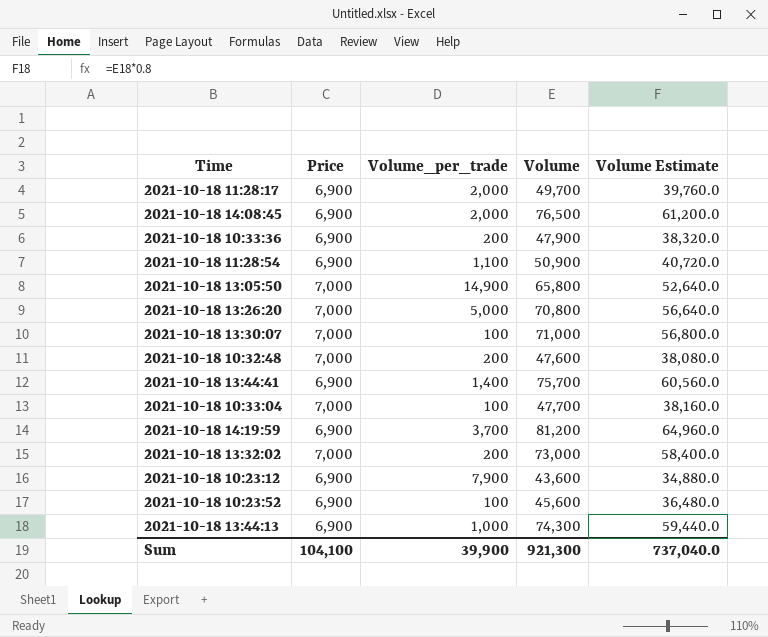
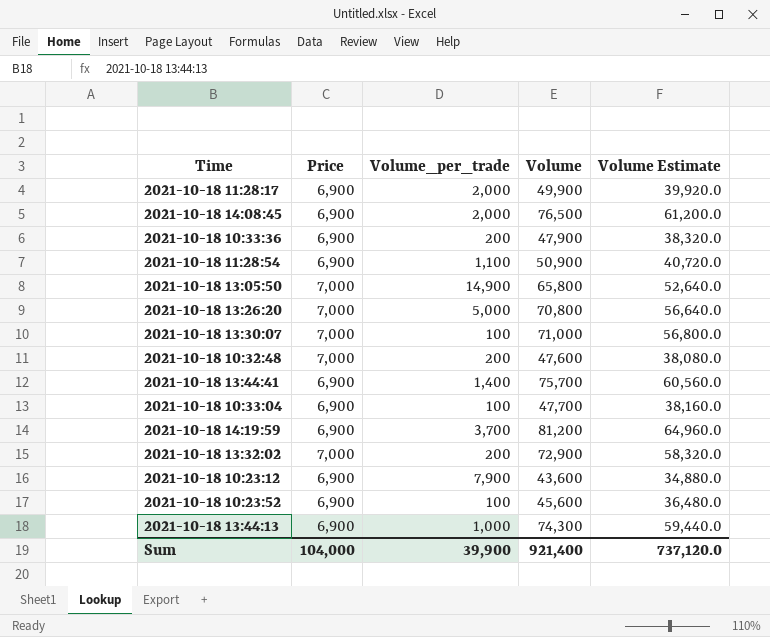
2021-10-18 11:28:17 | Volume: 49,700 -> 49,900
2021-10-18 11:28:17 | Volume Estimate: 39,760.0 -> 39,920.0
2021-10-18 10:33:04 | Price: 7,000 -> 6,900
2021-10-18 13:32:02 | Volume: 73,000 -> 72,900
2021-10-18 13:32:02 | Volume Estimate: 58,400.0 -> 58,320.0
Sum | Price: 104,100 -> 104,000
Sum | Volume: 921,300 -> 921,400
Sum | Volume Estimate: 737,040.0 -> 737,120.0

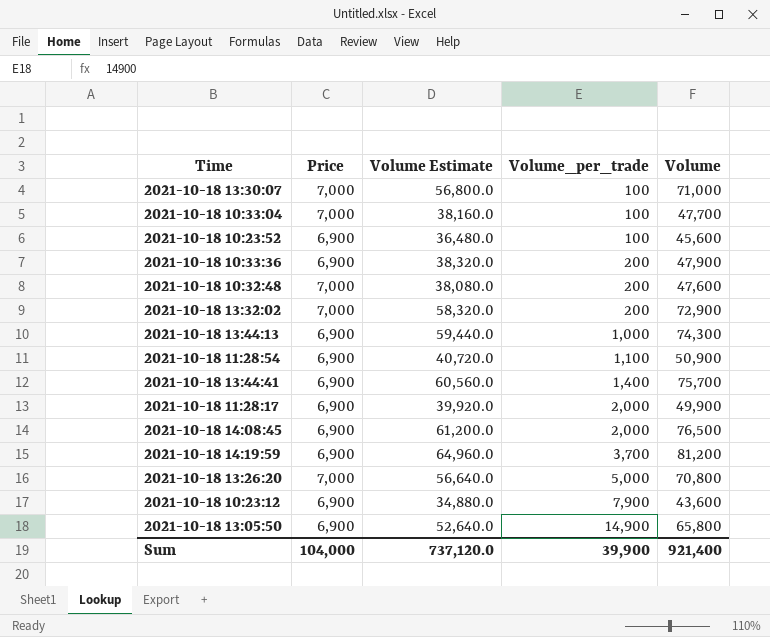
row order: none -> Volume_per_trade ascending
column Volume Estimate | position: 5 -> 3
2021-10-18 10:33:04 | Price: 6,900 -> 7,000
2021-10-18 13:05:50 | Price: 7,000 -> 6,900

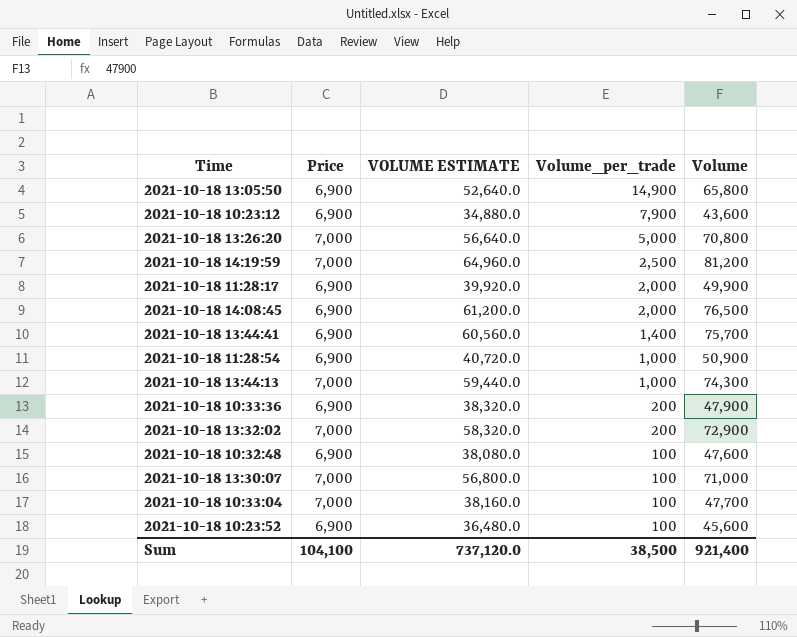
row order: Volume_per_trade ascending -> Volume_per_trade descending
column name: Volume Estimate -> VOLUME ESTIMATE
2021-10-18 14:19:59 | Price: 6,900 -> 7,000
2021-10-18 14:19:59 | Volume_per_trade: 3,700 -> 2,500
2021-10-18 11:28:54 | Volume_per_trade: 1,100 -> 1,000
2021-10-18 13:44:13 | Price: 6,900 -> 7,000
2021-10-18 10:32:48 | Price: 7,000 -> 6,900
2021-10-18 10:32:48 | Volume_per_trade: 200 -> 100
Sum | Price: 104,000 -> 104,100
Sum | Volume_per_trade: 39,900 -> 38,500

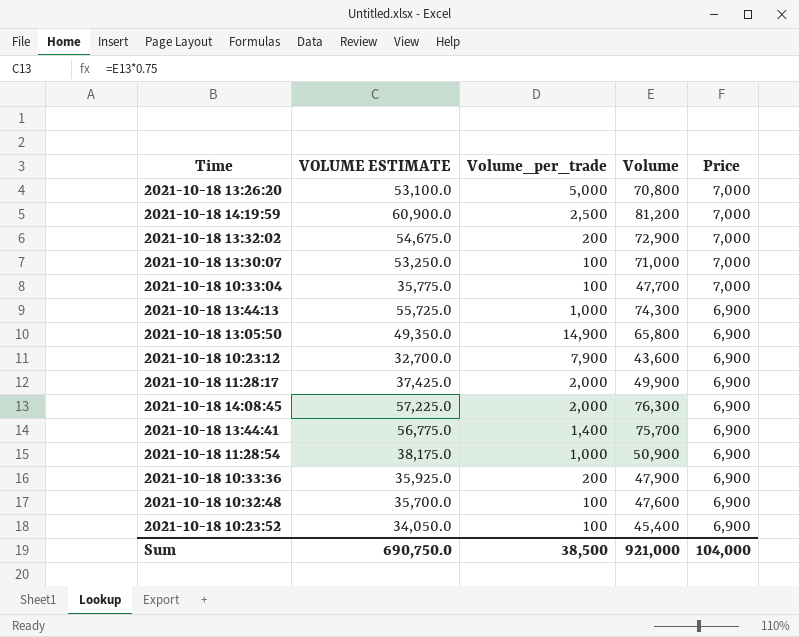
row order: Volume_per_trade descending -> Price descending
column VOLUME ESTIMATE | formula: [Volume] * 0.8 -> [Volume] * 0.75
column Price | position: 2 -> 5
2021-10-18 13:44:13 | Price: 7,000 -> 6,900
2021-10-18 14:08:45 | Volume: 76,500 -> 76,300
2021-10-18 10:23:52 | Volume: 45,600 -> 45,400
Sum | VOLUME ESTIMATE: 737,120.0 -> 690,750.0
Sum | Volume: 921,400 -> 921,000
Sum | Price: 104,100 -> 104,000

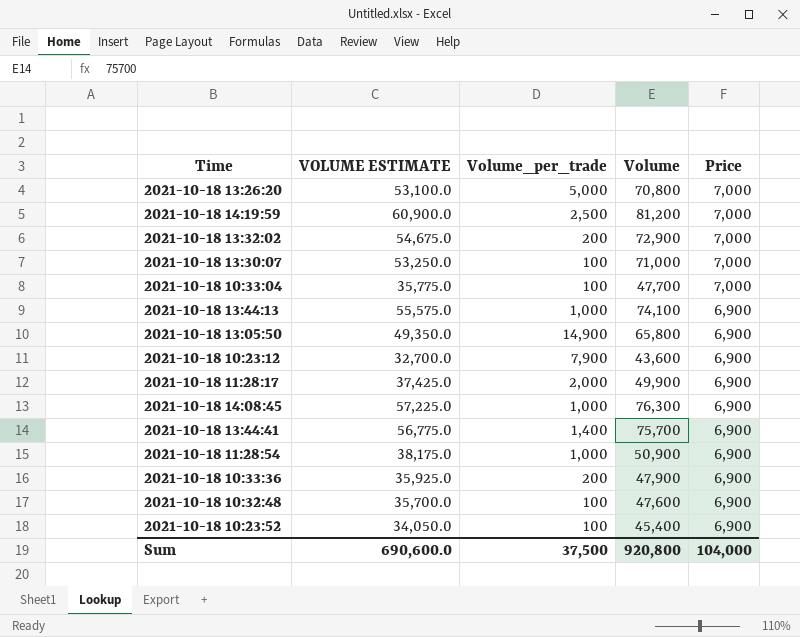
2021-10-18 13:44:13 | VOLUME ESTIMATE: 55,725.0 -> 55,575.0
2021-10-18 13:44:13 | Volume: 74,300 -> 74,100
2021-10-18 14:08:45 | Volume_per_trade: 2,000 -> 1,000
Sum | VOLUME ESTIMATE: 690,750.0 -> 690,600.0
Sum | Volume_per_trade: 38,500 -> 37,500
Sum | Volume: 921,000 -> 920,800

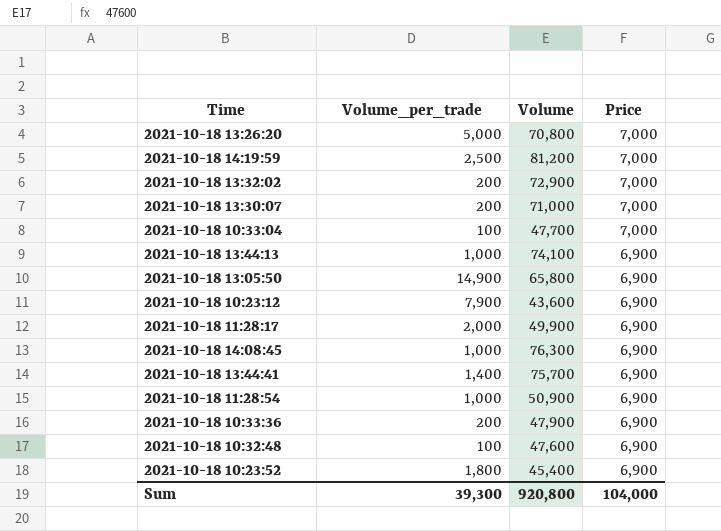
column VOLUME ESTIMATE | formula: [Volume] * 0.75 -> none
2021-10-18 13:30:07 | Volume_per_trade: 100 -> 200
2021-10-18 10:23:52 | Volume_per_trade: 100 -> 1,800
Sum | Volume_per_trade: 37,500 -> 39,300

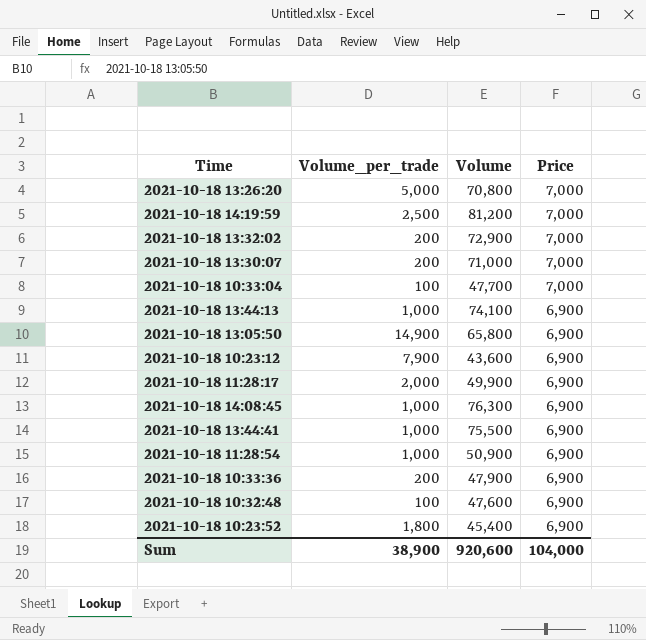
2021-10-18 13:44:41 | Volume_per_trade: 1,400 -> 1,000
2021-10-18 13:44:41 | Volume: 75,700 -> 75,500
Sum | Volume_per_trade: 39,300 -> 38,900
Sum | Volume: 920,800 -> 920,600

